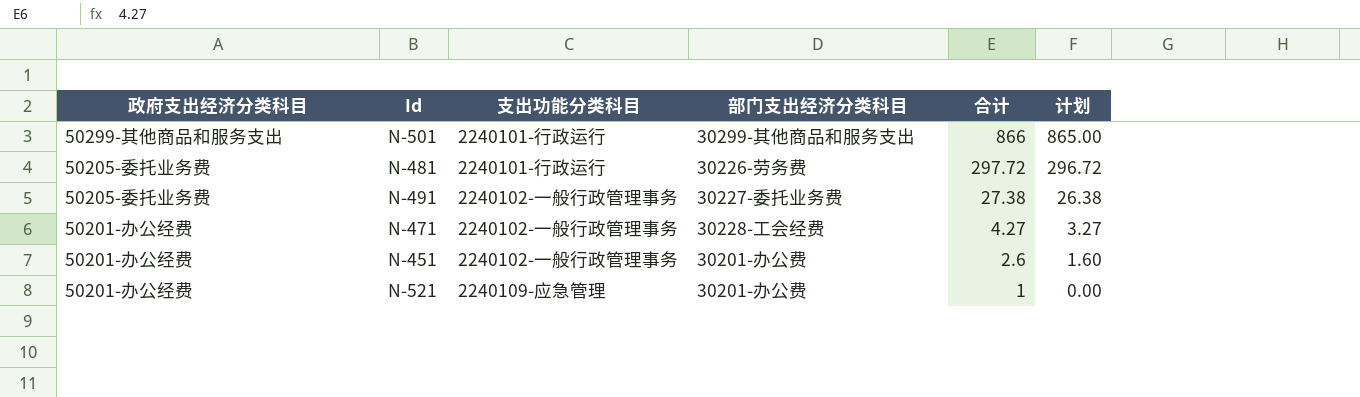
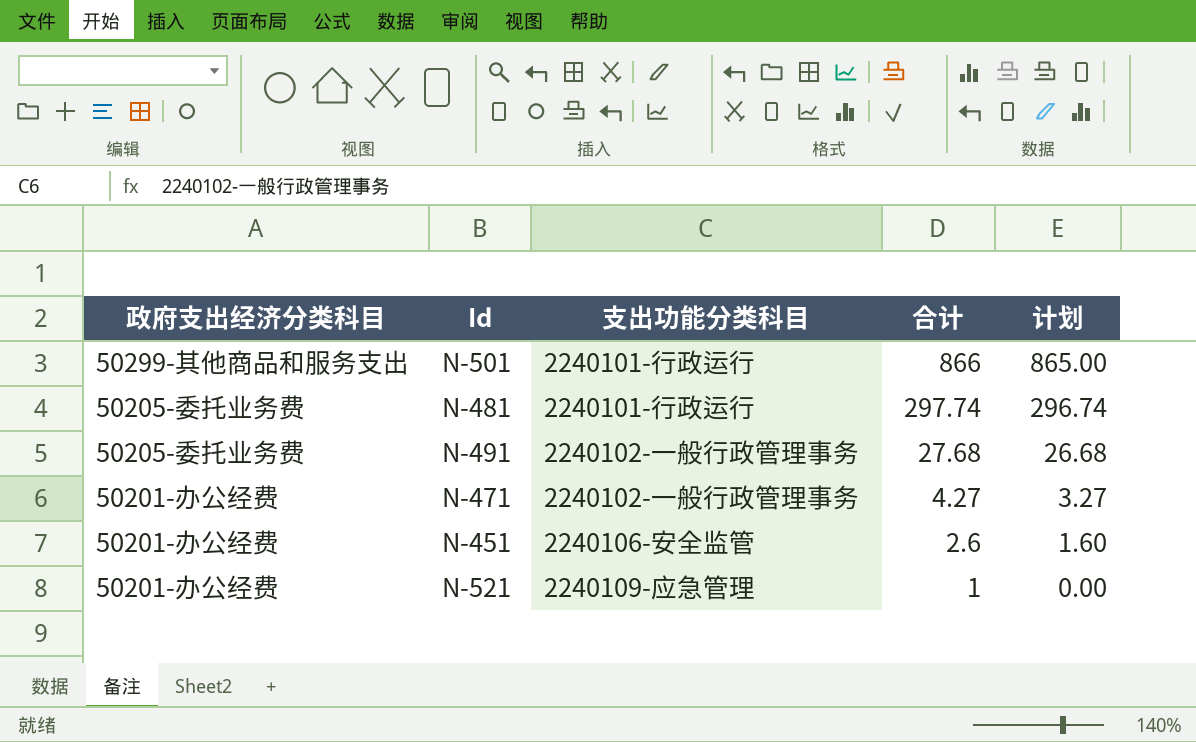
column 部门支出经济分类科目 | position: 4 -> none
N-481 | 合计: 297.72 -> 297.74
N-481 | 计划: 296.72 -> 296.74
N-491 | 合计: 27.38 -> 27.68
N-491 | 计划: 26.38 -> 26.68
N-451 | 支出功能分类科目: 2240102-一般行政管理事务 -> 2240106-安全监管

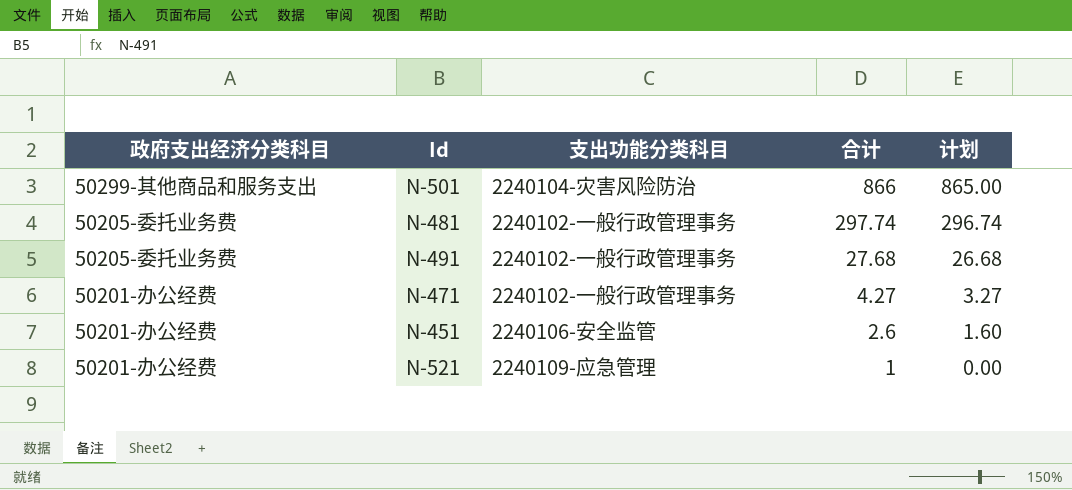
N-501 | 支出功能分类科目: 2240101-行政运行 -> 2240104-灾害风险防治
N-481 | 支出功能分类科目: 2240101-行政运行 -> 2240102-一般行政管理事务

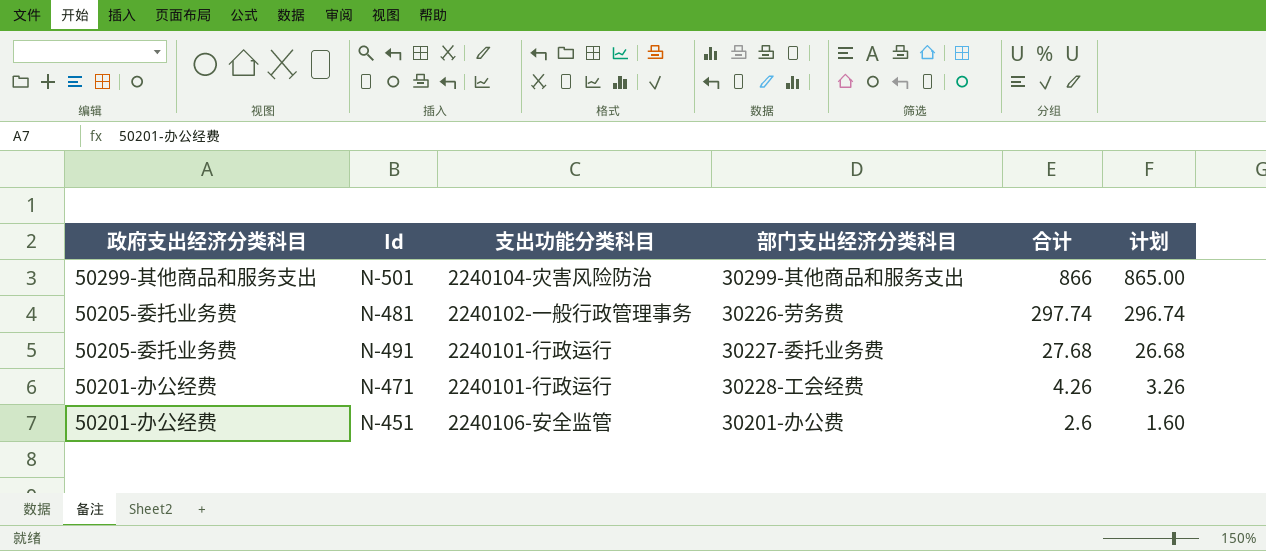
column 部门支出经济分类科目 | position: none -> 4
row N-521: 50201-办公经费 | 2240109-应急管理 | 1 | 0.00 -> none
N-491 | 支出功能分类科目: 2240102-一般行政管理事务 -> 2240101-行政运行
N-471 | 支出功能分类科目: 2240102-一般行政管理事务 -> 2240101-行政运行
N-471 | 合计: 4.27 -> 4.26
N-471 | 计划: 3.27 -> 3.26

